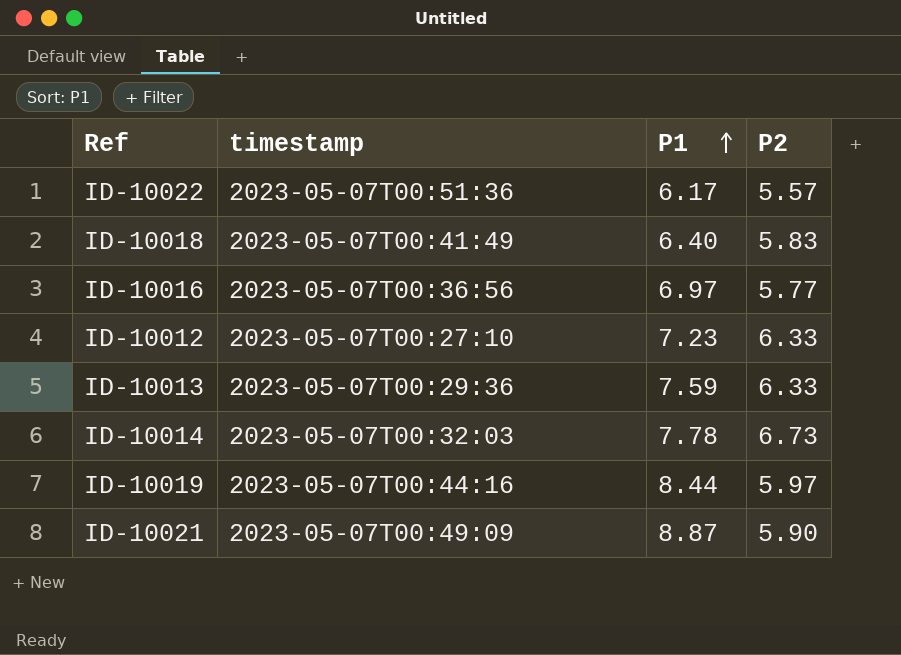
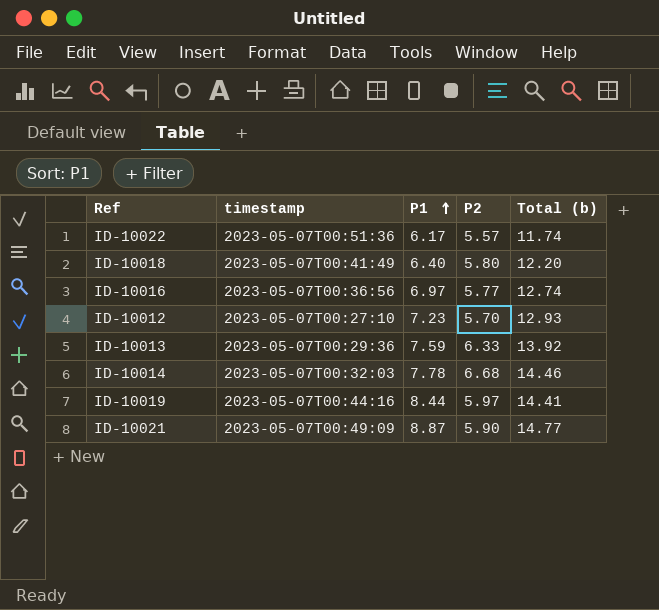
column Total (b) | formula: none -> [P1] + [P2]
ID-10018 | P2: 5.83 -> 5.80
ID-10012 | P2: 6.33 -> 5.70
ID-10014 | P2: 6.73 -> 6.68

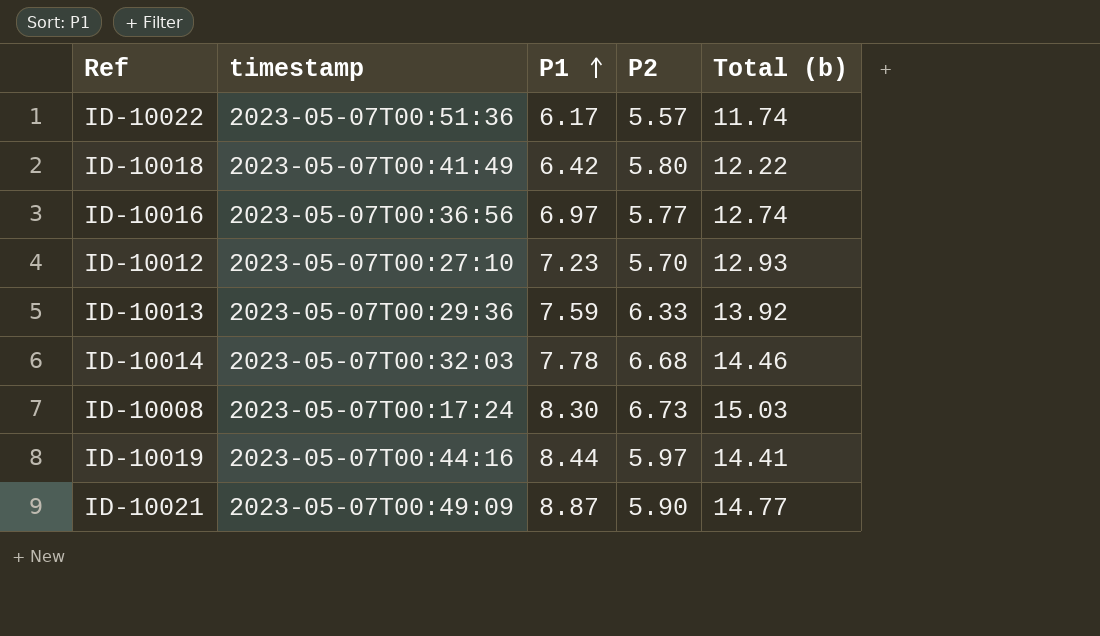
ID-10018 | P1: 6.40 -> 6.42
ID-10018 | Total (b): 12.20 -> 12.22
row ID-10008: none -> 2023-05-07T00:17:24 | 8.30 | 6.73 | 15.03

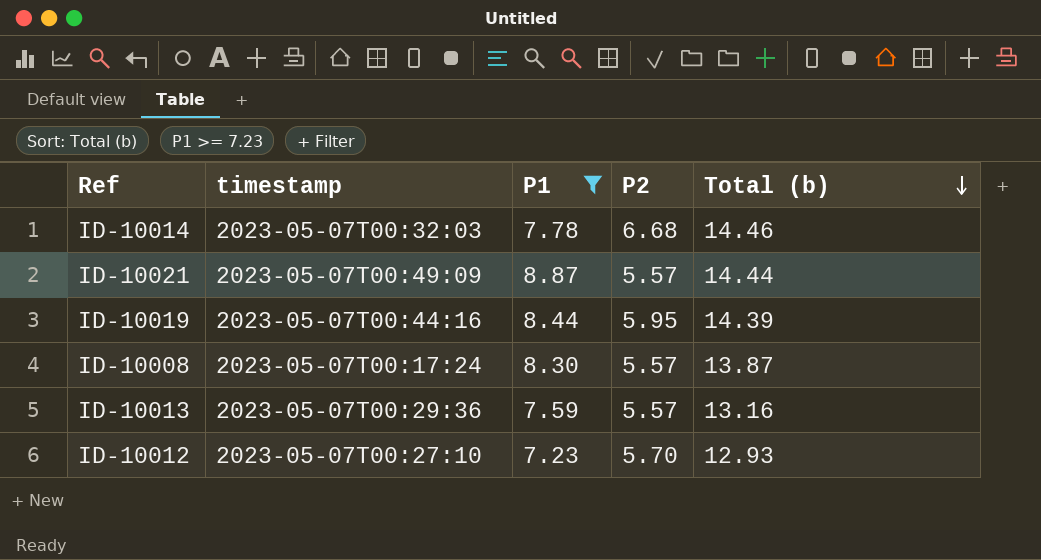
filter: none -> P1 >= 7.23
row order: P1 ascending -> Total (b) descending
ID-10021 | P2: 5.90 -> 5.57
ID-10021 | Total (b): 14.77 -> 14.44
ID-10019 | P2: 5.97 -> 5.95
ID-10019 | Total (b): 14.41 -> 14.39
ID-10008 | P2: 6.73 -> 5.57
ID-10008 | Total (b): 15.03 -> 13.87
ID-10013 | P2: 6.33 -> 5.57
ID-10013 | Total (b): 13.92 -> 13.16

